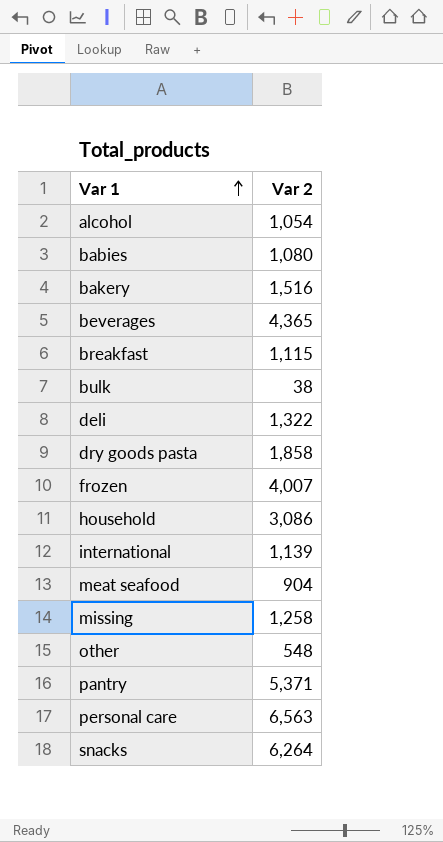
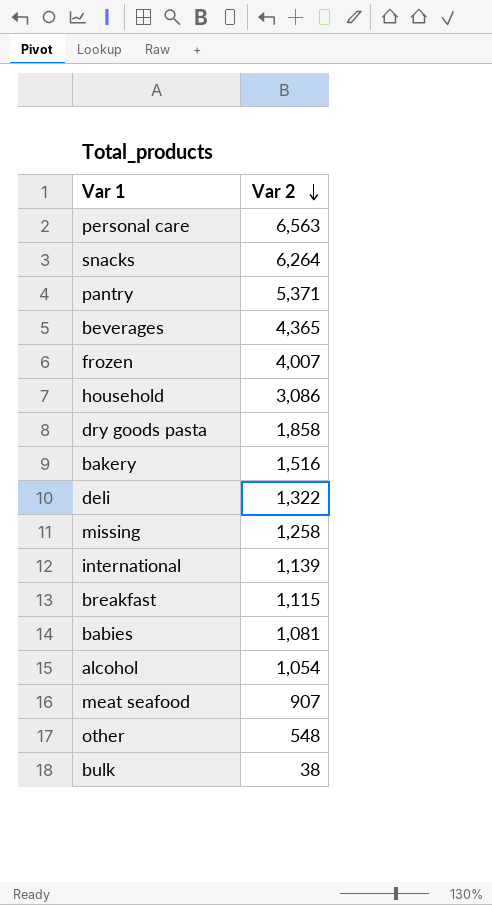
row order: Var 1 ascending -> Var 2 descending
babies | Var 2: 1,080 -> 1,081
meat seafood | Var 2: 904 -> 907

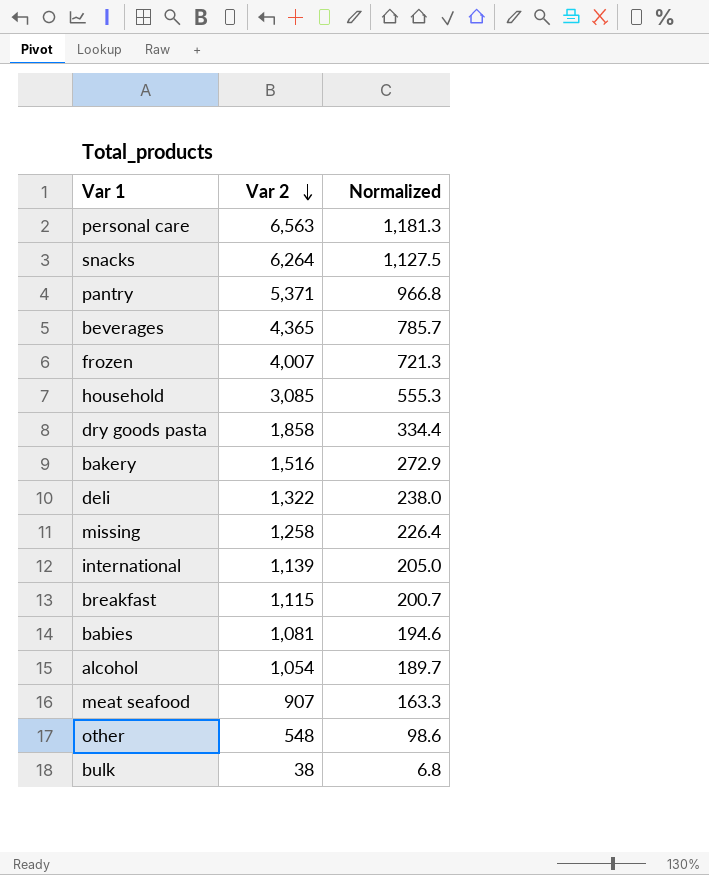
column Normalized | formula: none -> [Var 2] * 0.18
household | Var 2: 3,086 -> 3,085

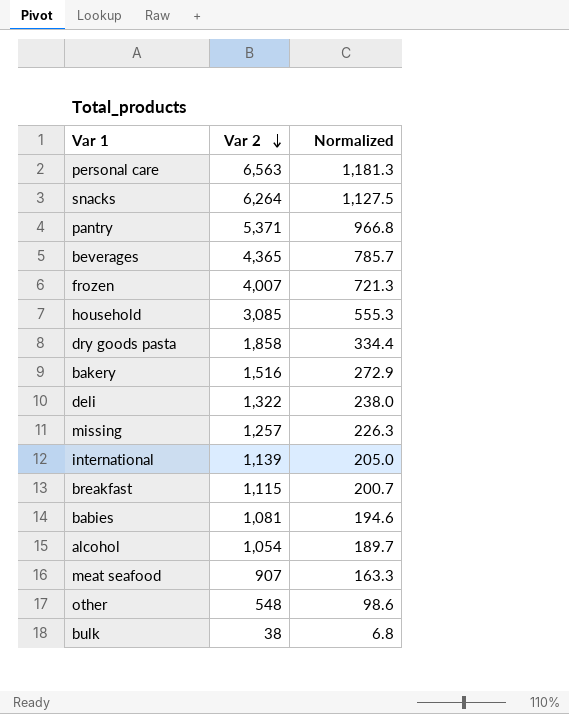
missing | Var 2: 1,258 -> 1,257
missing | Normalized: 226.4 -> 226.3

